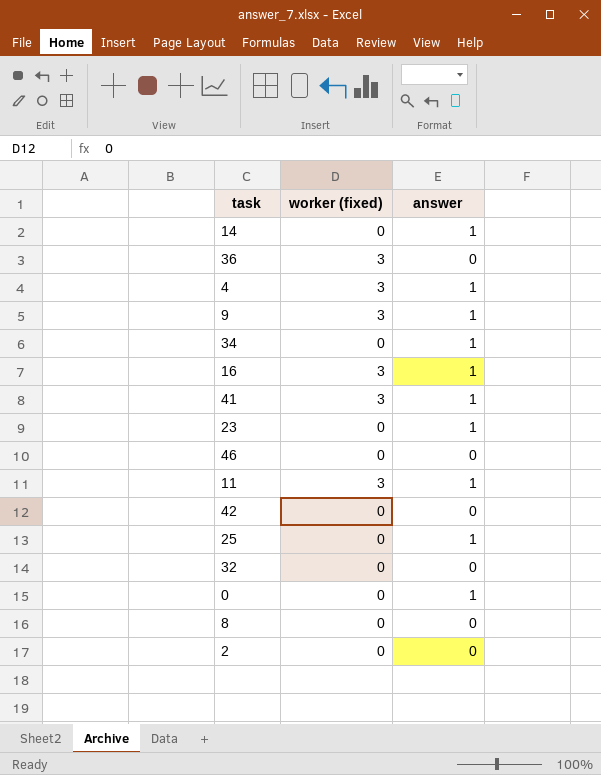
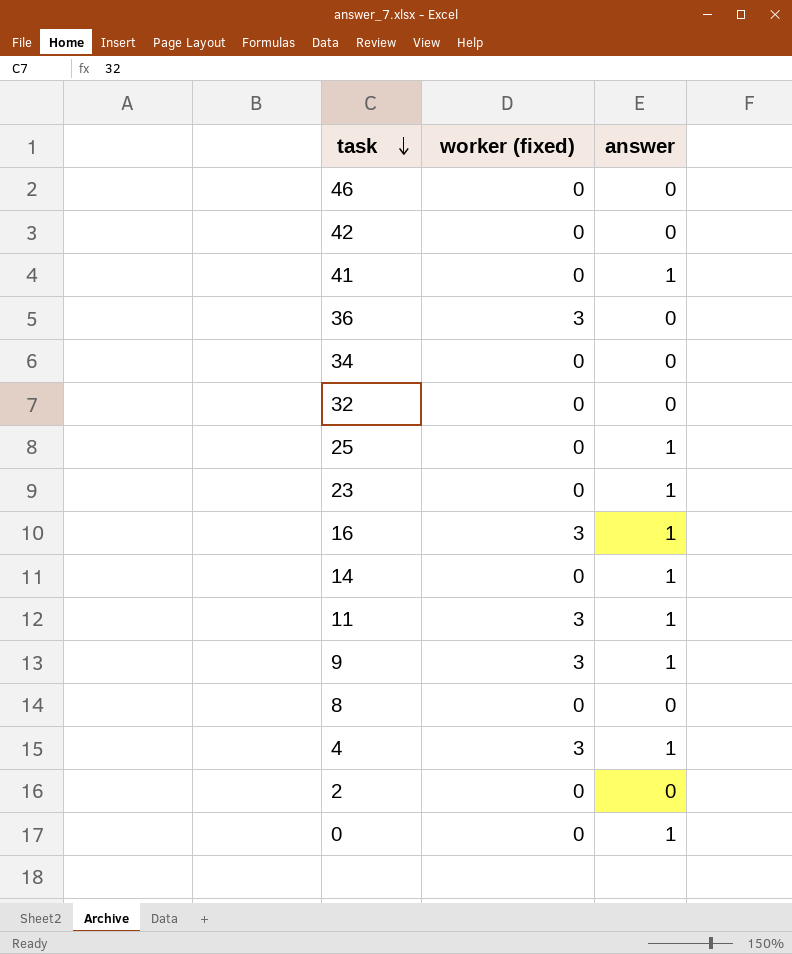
row order: none -> task descending
41 | worker (fixed): 3 -> 0
34 | answer: 1 -> 0

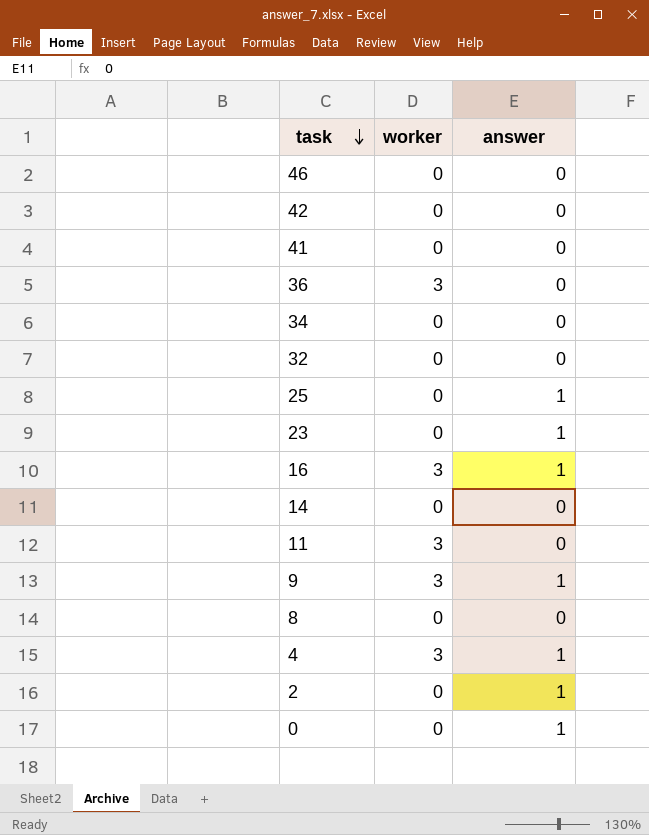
column name: worker (fixed) -> worker
41 | answer: 1 -> 0
14 | answer: 1 -> 0
11 | answer: 1 -> 0
2 | answer: 0 -> 1

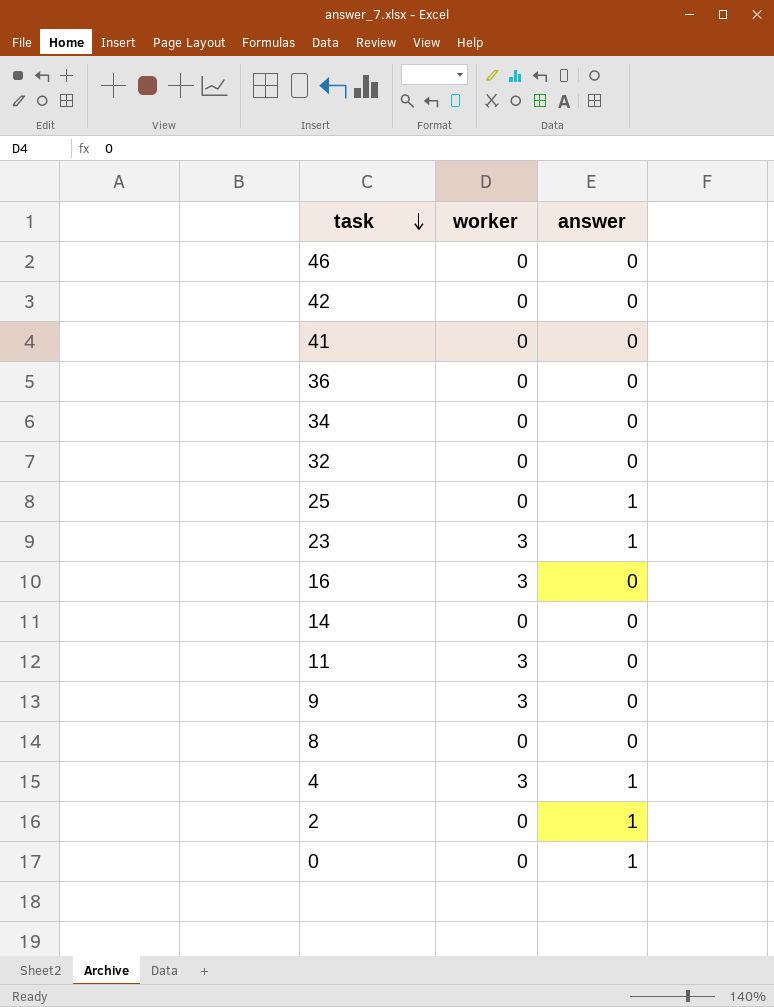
36 | worker: 3 -> 0
23 | worker: 0 -> 3
16 | answer: 1 -> 0
9 | answer: 1 -> 0

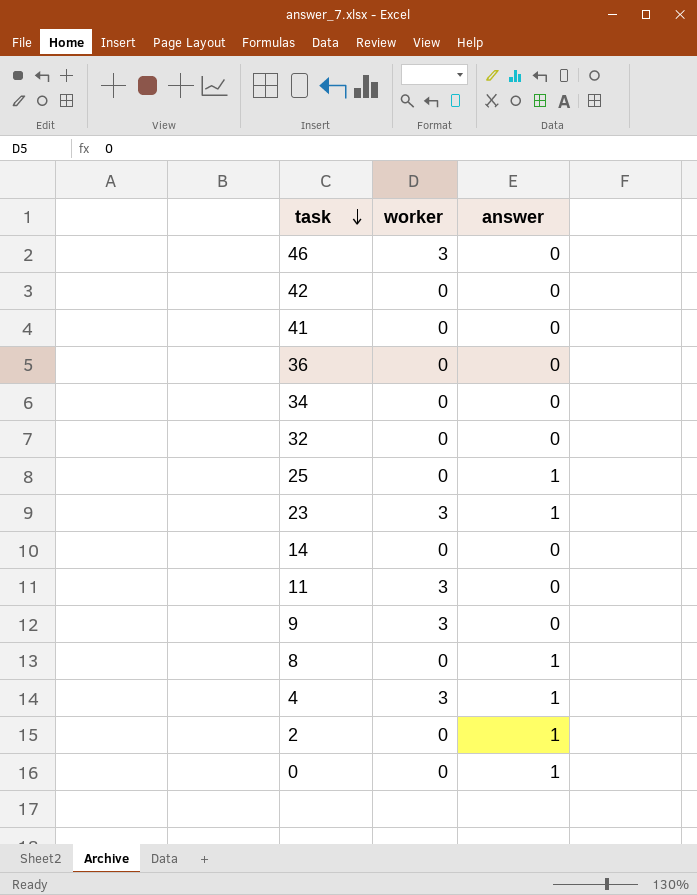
row 16: 3 | 0 -> none
46 | worker: 0 -> 3
8 | answer: 0 -> 1

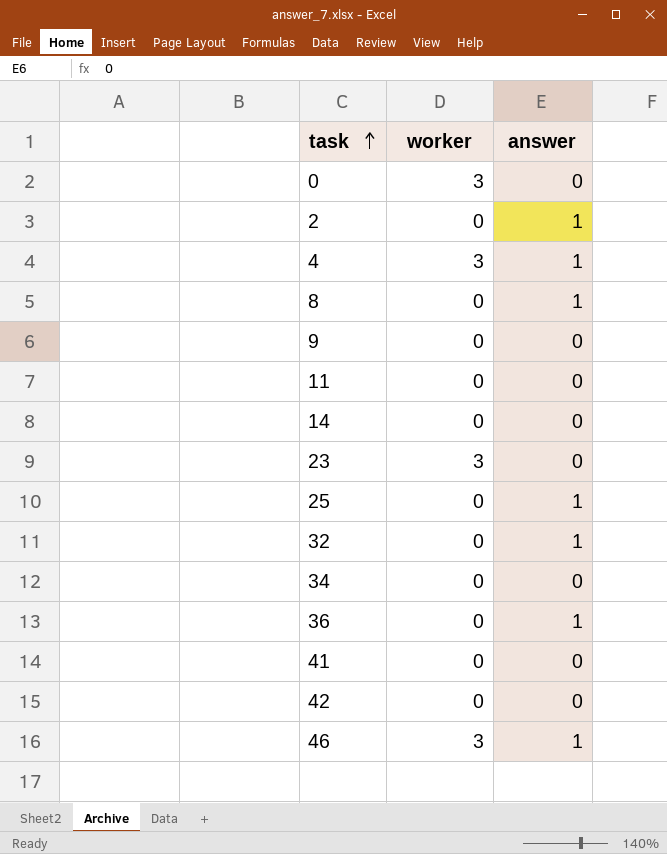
row order: task descending -> task ascending
0 | worker: 0 -> 3
0 | answer: 1 -> 0
9 | worker: 3 -> 0
11 | worker: 3 -> 0
23 | answer: 1 -> 0
32 | answer: 0 -> 1
36 | answer: 0 -> 1
46 | answer: 0 -> 1

